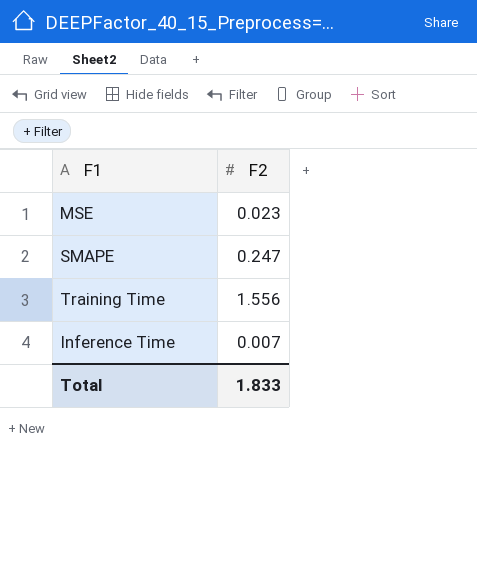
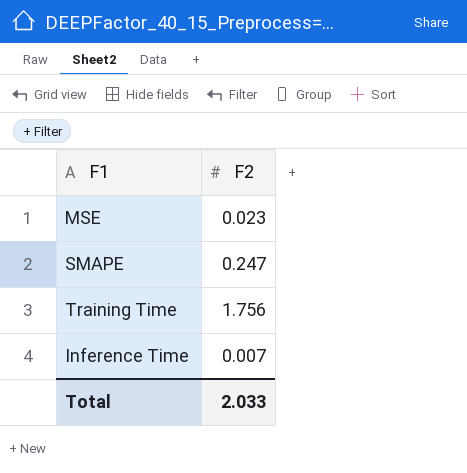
Training Time | F2: 1.556 -> 1.756
Total | F2: 1.833 -> 2.033

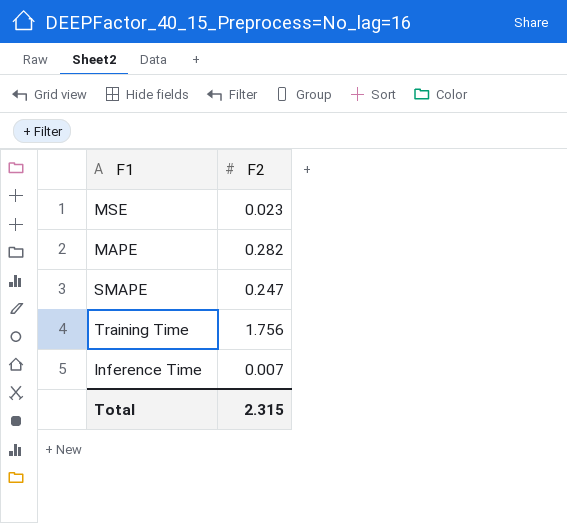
row MAPE: none -> 0.282
Total | F2: 2.033 -> 2.315

